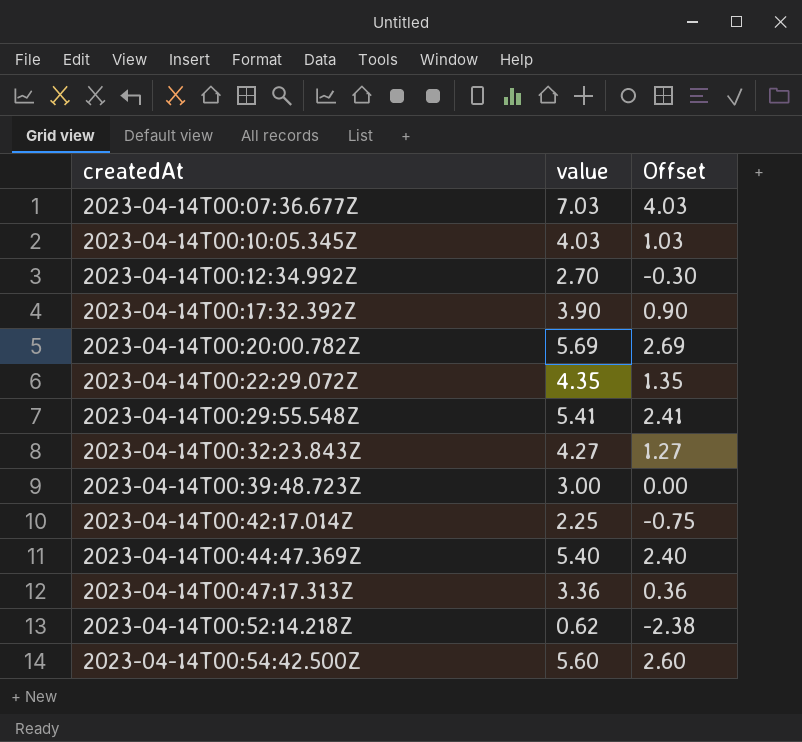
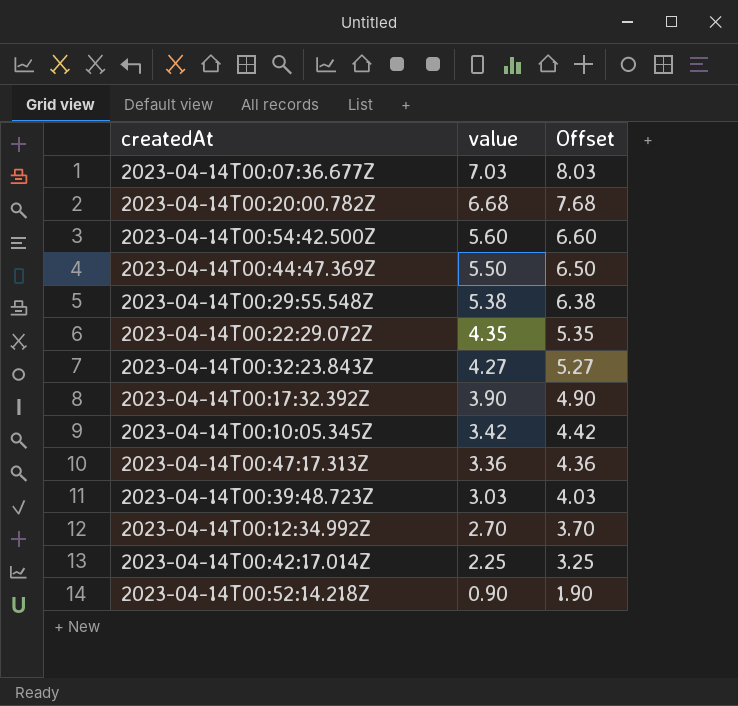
row order: createdAt ascending -> value descending
column Offset | formula: [value] - 3 -> [value] + 1
2023-04-14T00:20:00.782Z | value: 5.69 -> 6.68
2023-04-14T00:44:47.369Z | value: 5.40 -> 5.50
2023-04-14T00:29:55.548Z | value: 5.41 -> 5.38
2023-04-14T00:10:05.345Z | value: 4.03 -> 3.42
2023-04-14T00:39:48.723Z | value: 3.00 -> 3.03
2023-04-14T00:52:14.218Z | value: 0.62 -> 0.90

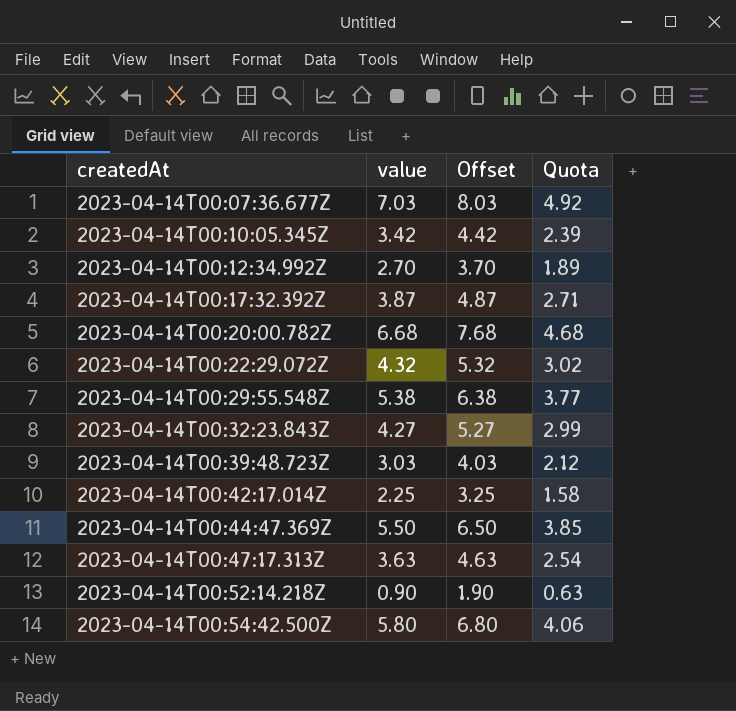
row order: value descending -> createdAt ascending
column Quota | formula: none -> [value] * 0.7
2023-04-14T00:17:32.392Z | value: 3.90 -> 3.87
2023-04-14T00:17:32.392Z | Offset: 4.90 -> 4.87
2023-04-14T00:22:29.072Z | value: 4.35 -> 4.32
2023-04-14T00:22:29.072Z | Offset: 5.35 -> 5.32
2023-04-14T00:47:17.313Z | value: 3.36 -> 3.63
2023-04-14T00:47:17.313Z | Offset: 4.36 -> 4.63
2023-04-14T00:54:42.500Z | value: 5.60 -> 5.80
2023-04-14T00:54:42.500Z | Offset: 6.60 -> 6.80

